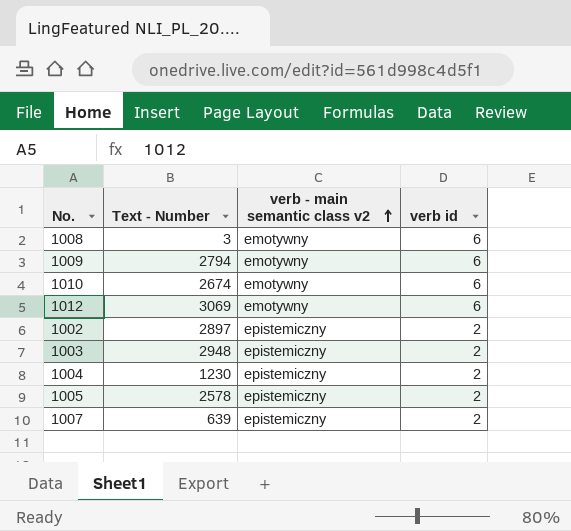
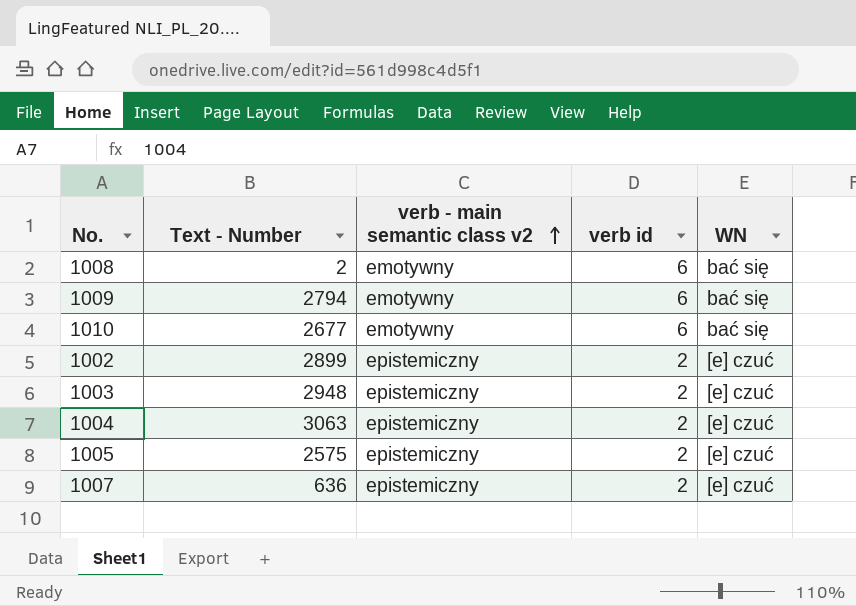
column WN | position: none -> 5
row 1012: 3069 | emotywny | 6 -> none
1008 | Text - Number: 3 -> 2
1010 | Text - Number: 2674 -> 2677
1002 | Text - Number: 2897 -> 2899
1004 | Text - Number: 1230 -> 3063
1005 | Text - Number: 2578 -> 2575
1007 | Text - Number: 639 -> 636

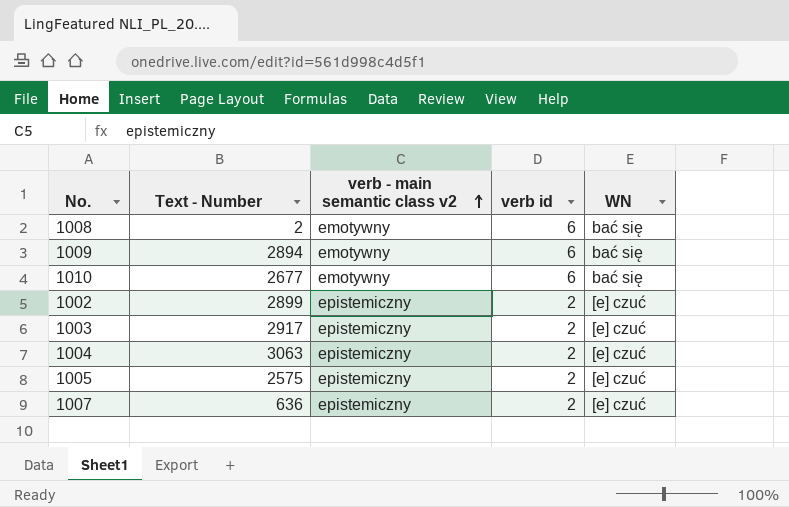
1009 | Text - Number: 2794 -> 2894
1003 | Text - Number: 2948 -> 2917

